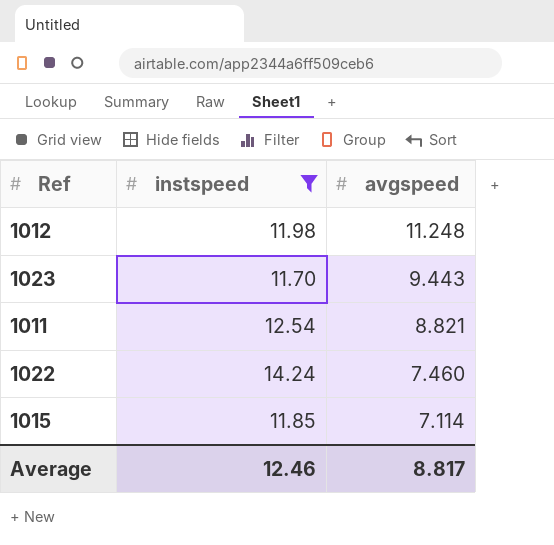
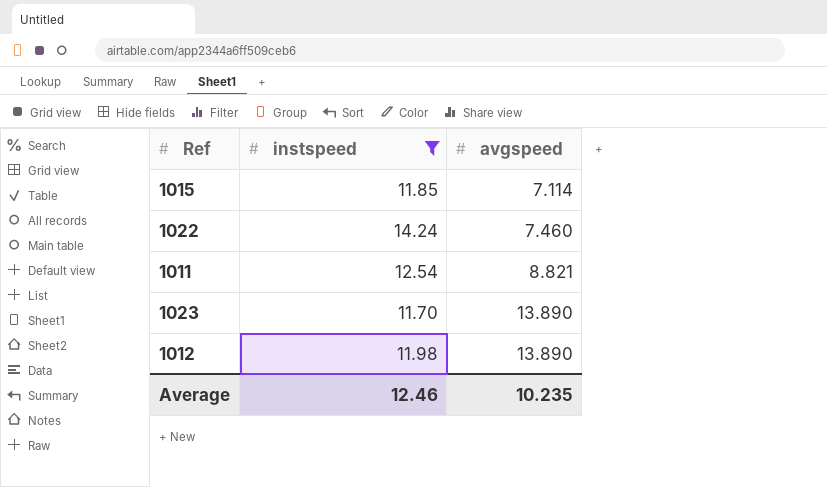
row order: avgspeed descending -> avgspeed ascending
1023 | avgspeed: 9.443 -> 13.890
1012 | avgspeed: 11.248 -> 13.890
Average | avgspeed: 8.817 -> 10.235

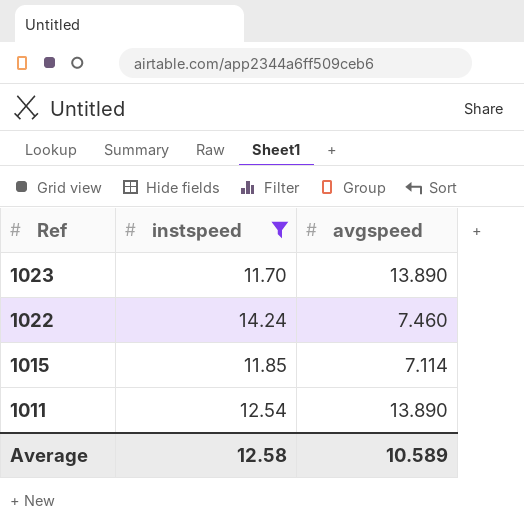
row order: avgspeed ascending -> Ref descending
row 1012: 11.98 | 13.890 -> none
1011 | avgspeed: 8.821 -> 13.890
Average | instspeed: 12.46 -> 12.58
Average | avgspeed: 10.235 -> 10.589

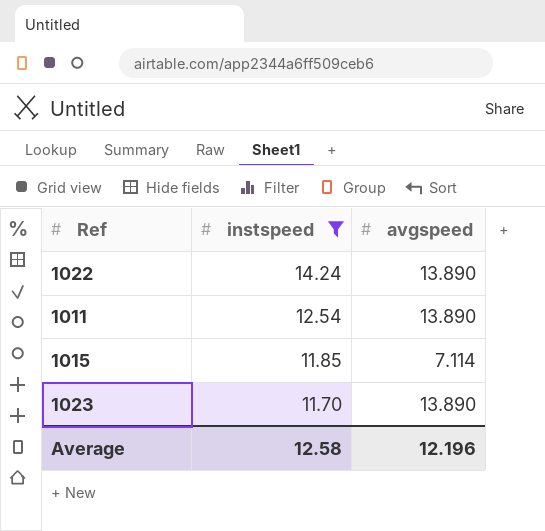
row order: Ref descending -> instspeed descending
1022 | avgspeed: 7.460 -> 13.890
Average | avgspeed: 10.589 -> 12.196

